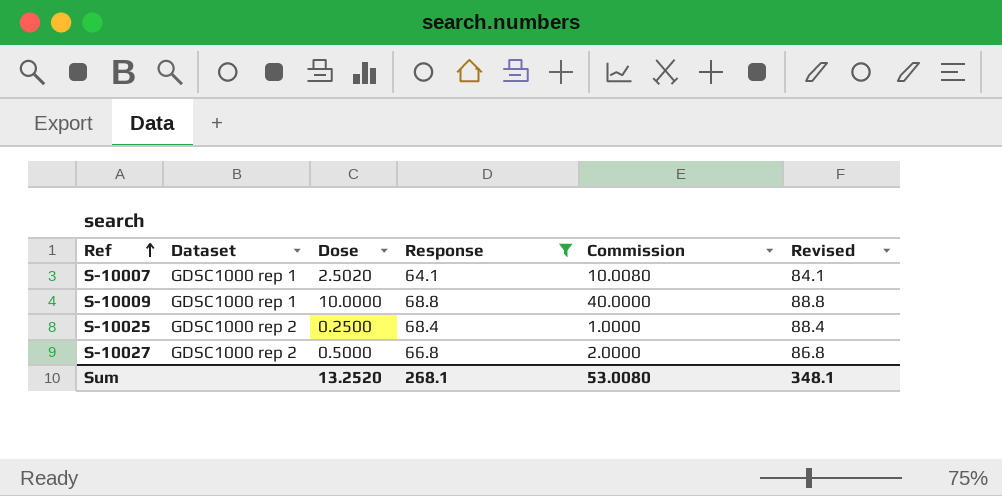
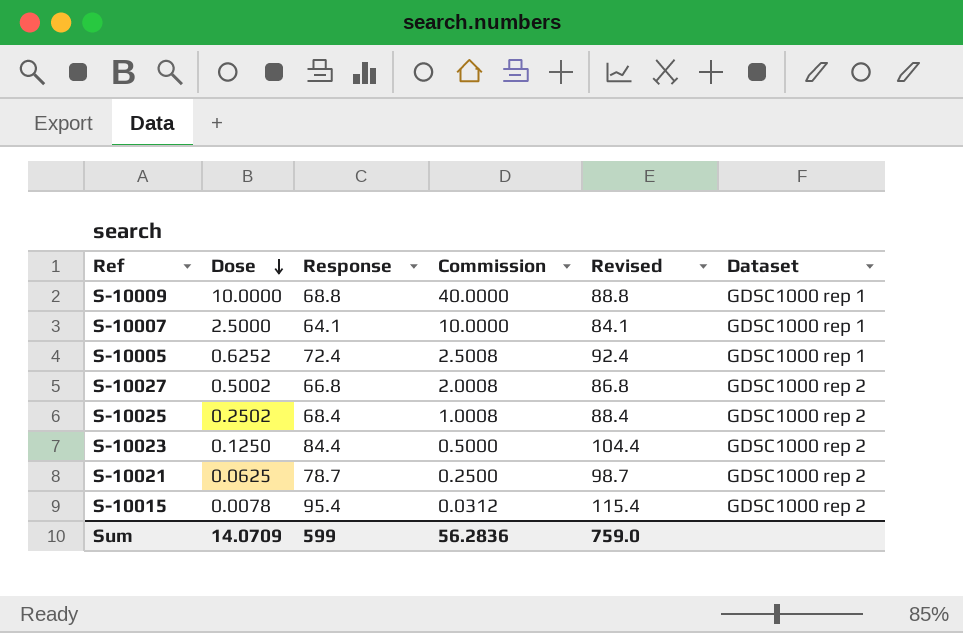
filter: Response <= 68.8 -> none
row order: Ref ascending -> Dose descending
column Dataset | position: 2 -> 6
S-10007 | Dose: 2.5020 -> 2.5000
S-10007 | Commission: 10.0080 -> 10.0000
S-10027 | Dose: 0.5000 -> 0.5002
S-10027 | Commission: 2.0000 -> 2.0008
S-10025 | Dose: 0.2500 -> 0.2502
S-10025 | Commission: 1.0000 -> 1.0008
Sum | Dose: 13.2520 -> 14.0709
Sum | Response: 268.1 -> 599
Sum | Commission: 53.0080 -> 56.2836
Sum | Revised: 348.1 -> 759.0

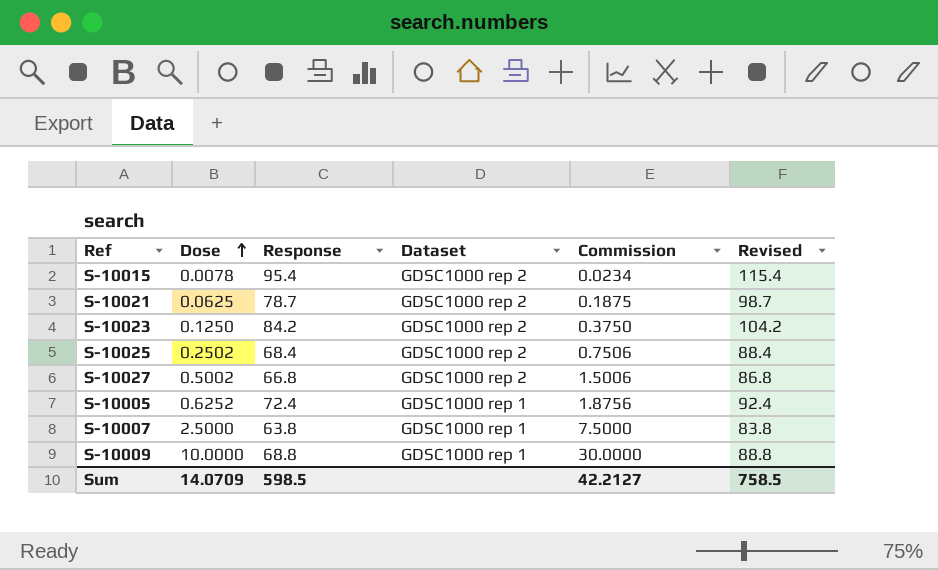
row order: Dose descending -> Dose ascending
column Dataset | position: 6 -> 4
column Commission | formula: [Dose] * 4 -> [Dose] * 3
S-10023 | Response: 84.4 -> 84.2
S-10023 | Revised: 104.4 -> 104.2
S-10007 | Response: 64.1 -> 63.8
S-10007 | Revised: 84.1 -> 83.8
Sum | Response: 599 -> 598.5
Sum | Commission: 56.2836 -> 42.2127
Sum | Revised: 759.0 -> 758.5

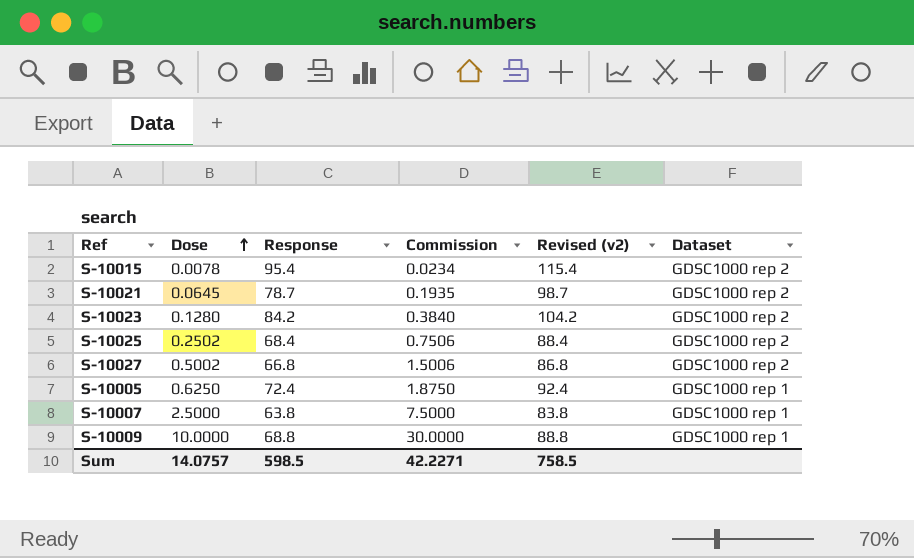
column name: Revised -> Revised (v2)
column Dataset | position: 4 -> 6
S-10021 | Dose: 0.0625 -> 0.0645
S-10021 | Commission: 0.1875 -> 0.1935
S-10023 | Dose: 0.1250 -> 0.1280
S-10023 | Commission: 0.3750 -> 0.3840
S-10005 | Dose: 0.6252 -> 0.6250
S-10005 | Commission: 1.8756 -> 1.8750
Sum | Dose: 14.0709 -> 14.0757
Sum | Commission: 42.2127 -> 42.2271

